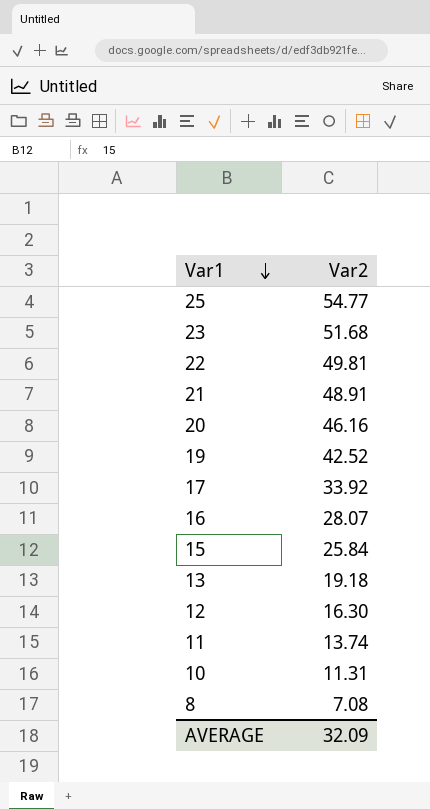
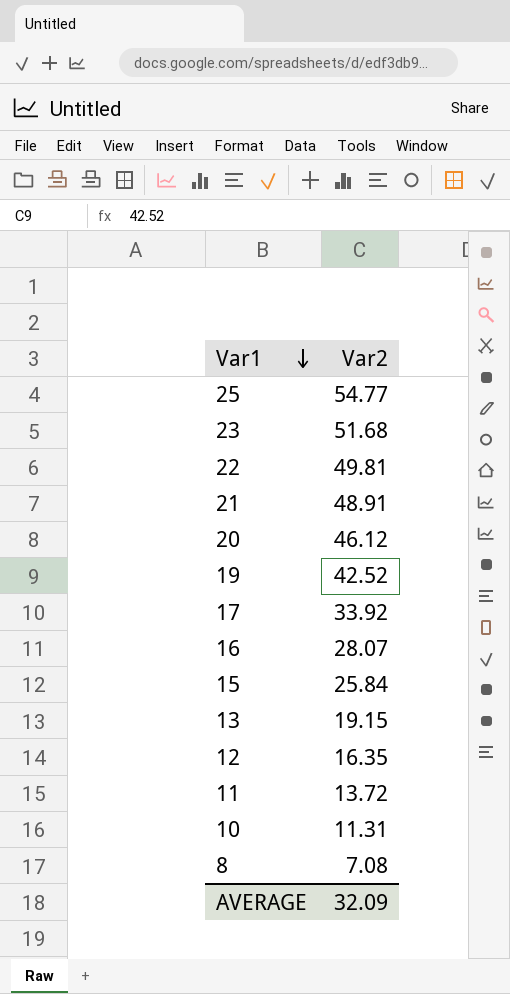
20 | Var2: 46.16 -> 46.12
13 | Var2: 19.18 -> 19.15
12 | Var2: 16.30 -> 16.35
11 | Var2: 13.74 -> 13.72

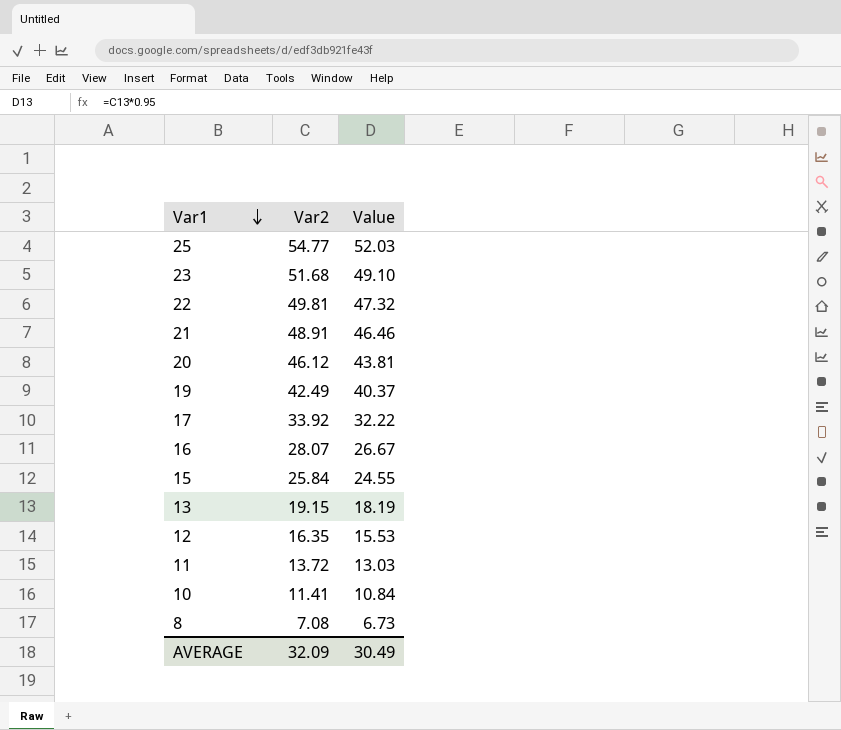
column Value | formula: none -> [Var2] * 0.95
19 | Var2: 42.52 -> 42.49
10 | Var2: 11.31 -> 11.41

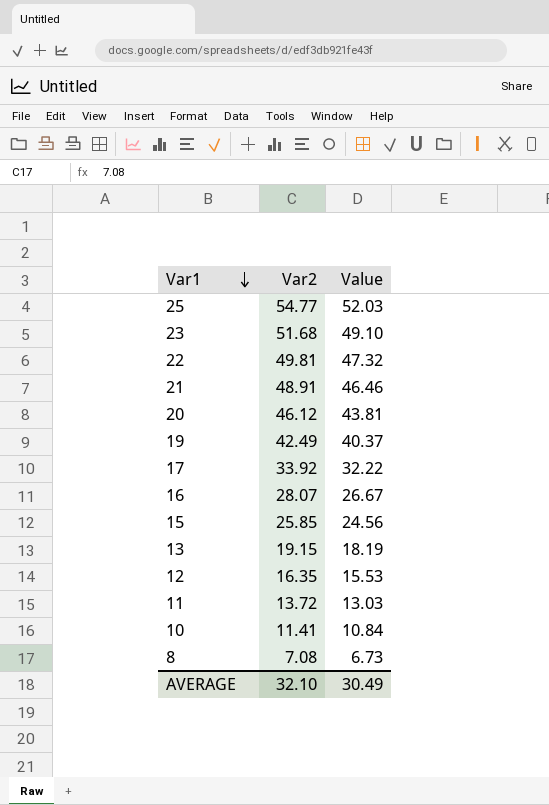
15 | Var2: 25.84 -> 25.85
15 | Value: 24.55 -> 24.56
AVERAGE | Var2: 32.09 -> 32.10

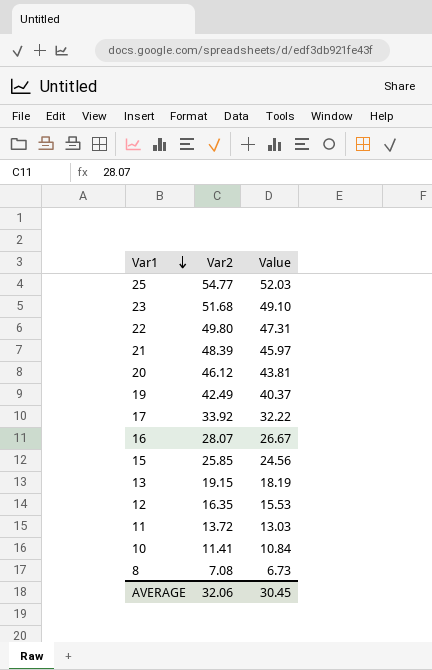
22 | Var2: 49.81 -> 49.80
22 | Value: 47.32 -> 47.31
21 | Var2: 48.91 -> 48.39
21 | Value: 46.46 -> 45.97
AVERAGE | Var2: 32.10 -> 32.06
AVERAGE | Value: 30.49 -> 30.45

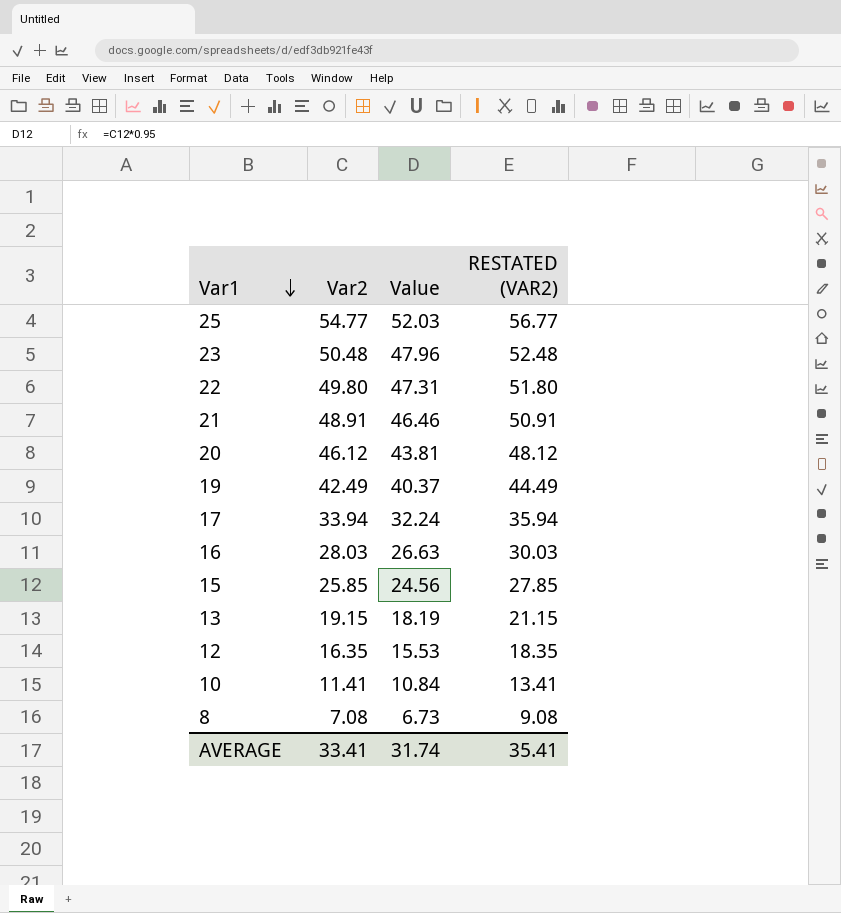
column RESTATED (VAR2) | formula: none -> [Var2] + 2
row 11: 13.72 | 13.03 -> none
23 | Var2: 51.68 -> 50.48
23 | Value: 49.10 -> 47.96
21 | Var2: 48.39 -> 48.91
21 | Value: 45.97 -> 46.46
17 | Var2: 33.92 -> 33.94
17 | Value: 32.22 -> 32.24
16 | Var2: 28.07 -> 28.03
16 | Value: 26.67 -> 26.63
AVERAGE | Var2: 32.06 -> 33.41
AVERAGE | Value: 30.45 -> 31.74

